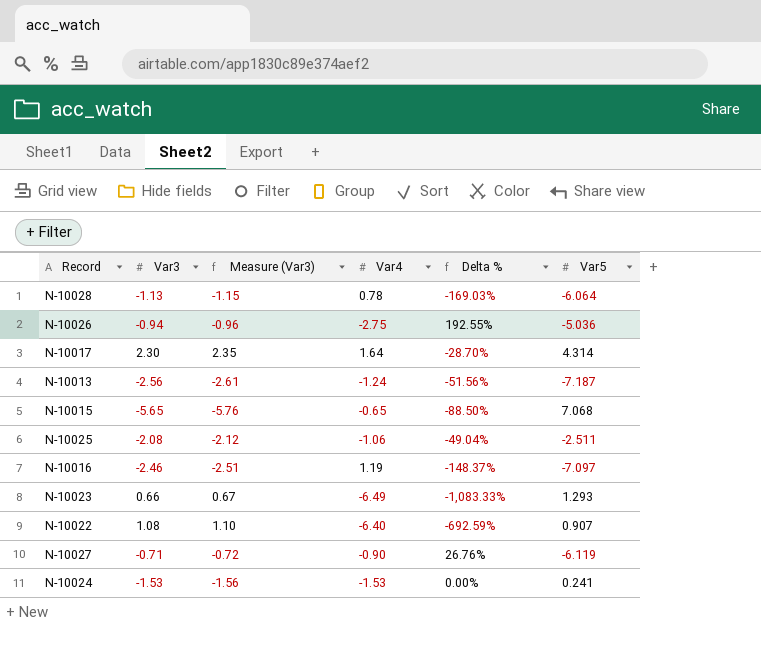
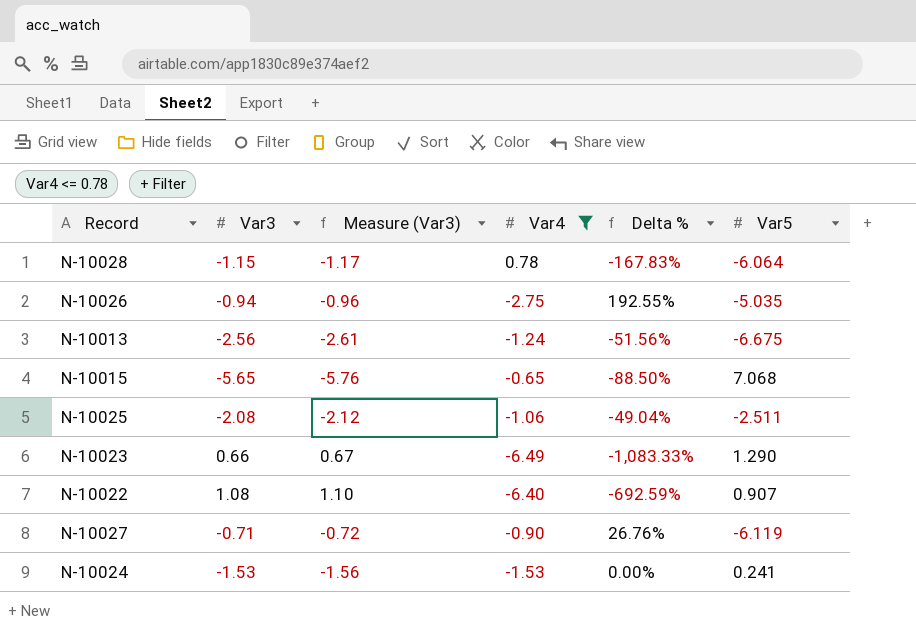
filter: none -> Var4 <= 0.78
N-10028 | Var3: -1.13 -> -1.15
N-10028 | Measure (Var3): -1.15 -> -1.17
N-10028 | Delta %: -169.03% -> -167.83%
N-10026 | Var5: -5.036 -> -5.035
N-10013 | Var5: -7.187 -> -6.675
N-10023 | Var5: 1.293 -> 1.290

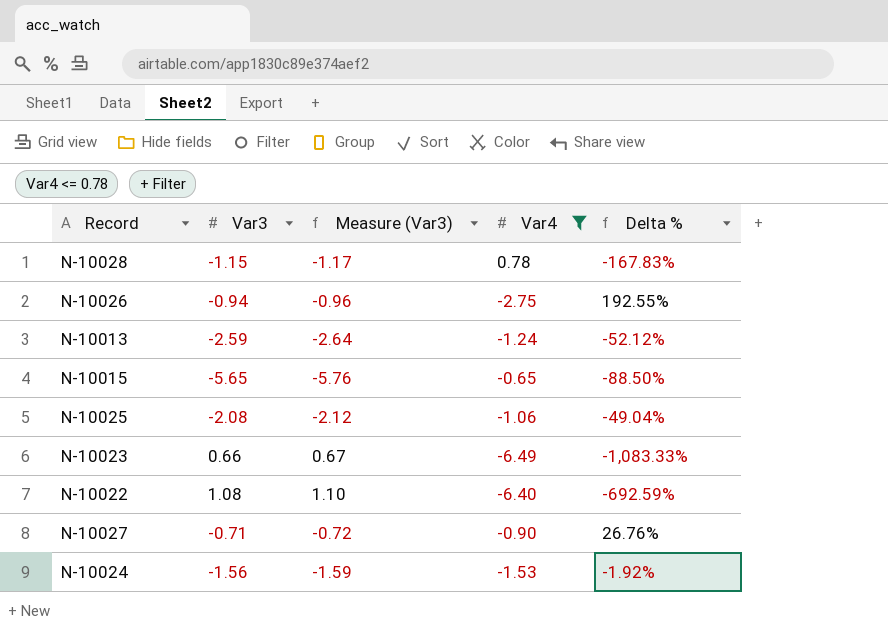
column Var5 | position: 6 -> none
N-10013 | Var3: -2.56 -> -2.59
N-10013 | Measure (Var3): -2.61 -> -2.64
N-10013 | Delta %: -51.56% -> -52.12%
N-10024 | Var3: -1.53 -> -1.56
N-10024 | Measure (Var3): -1.56 -> -1.59
N-10024 | Delta %: 0.00% -> -1.92%

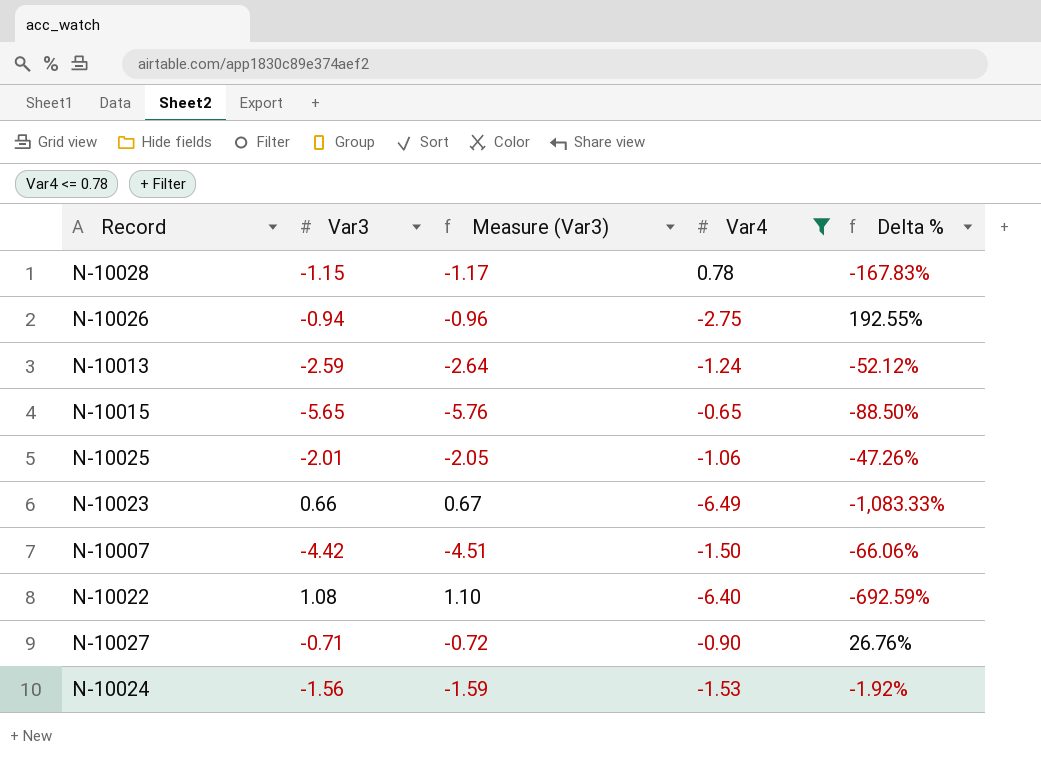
N-10025 | Var3: -2.08 -> -2.01
N-10025 | Measure (Var3): -2.12 -> -2.05
N-10025 | Delta %: -49.04% -> -47.26%
row N-10007: none -> -4.42 | -4.51 | -1.50 | -66.06%

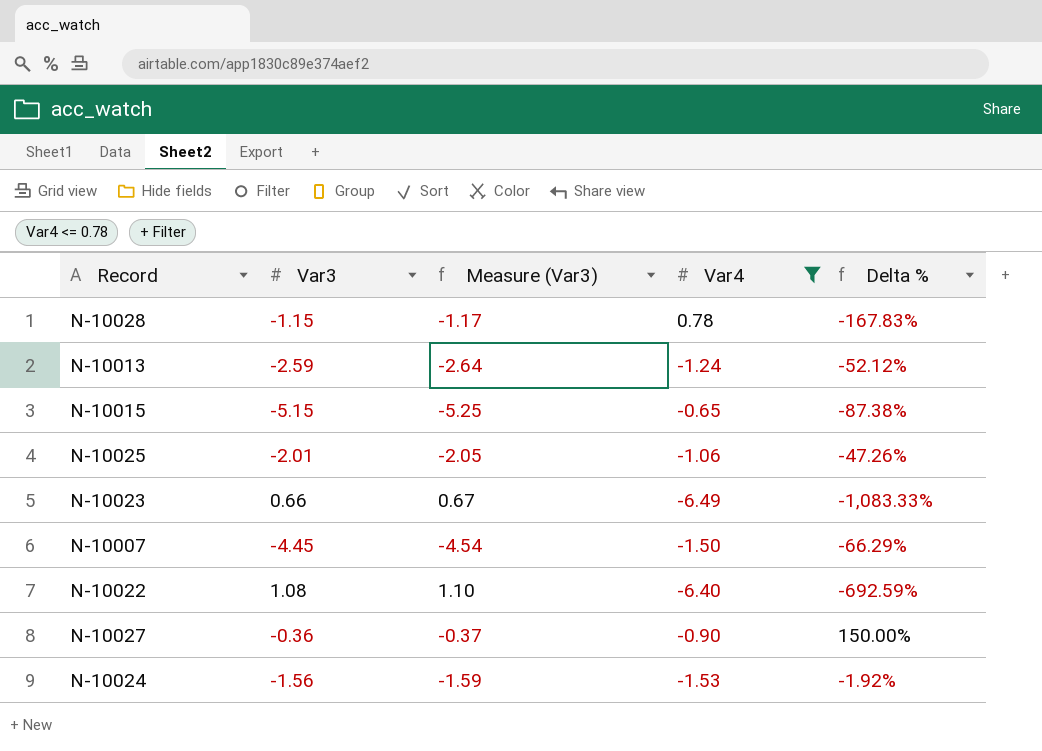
row N-10026: -0.94 | -0.96 | -2.75 | 192.55% -> none
N-10015 | Var3: -5.65 -> -5.15
N-10015 | Measure (Var3): -5.76 -> -5.25
N-10015 | Delta %: -88.50% -> -87.38%
N-10007 | Var3: -4.42 -> -4.45
N-10007 | Measure (Var3): -4.51 -> -4.54
N-10007 | Delta %: -66.06% -> -66.29%
N-10027 | Var3: -0.71 -> -0.36
N-10027 | Measure (Var3): -0.72 -> -0.37
N-10027 | Delta %: 26.76% -> 150.00%

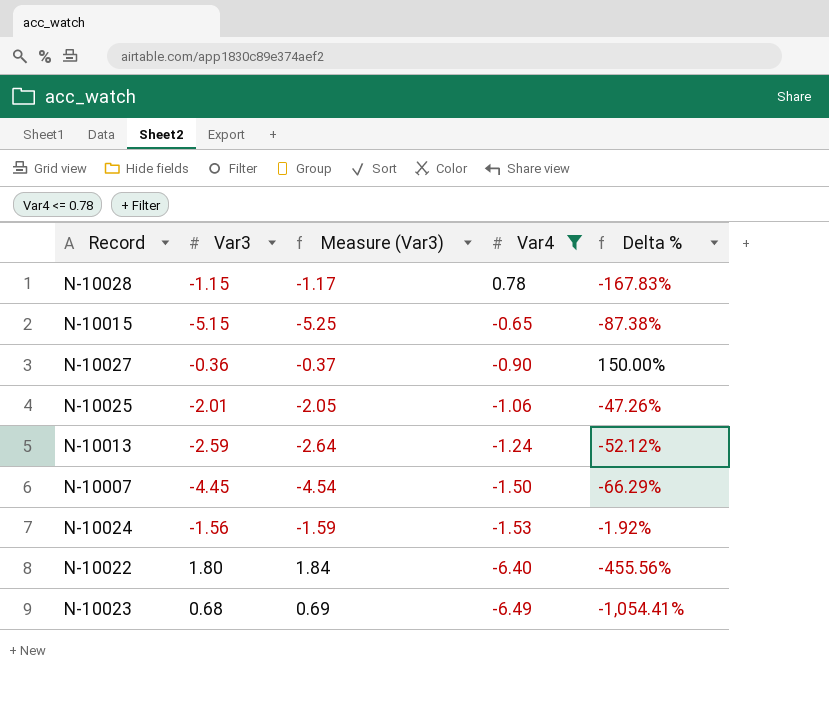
row order: none -> Var4 descending
N-10022 | Var3: 1.08 -> 1.80
N-10022 | Measure (Var3): 1.10 -> 1.84
N-10022 | Delta %: -692.59% -> -455.56%
N-10023 | Var3: 0.66 -> 0.68
N-10023 | Measure (Var3): 0.67 -> 0.69
N-10023 | Delta %: -1,083.33% -> -1,054.41%

